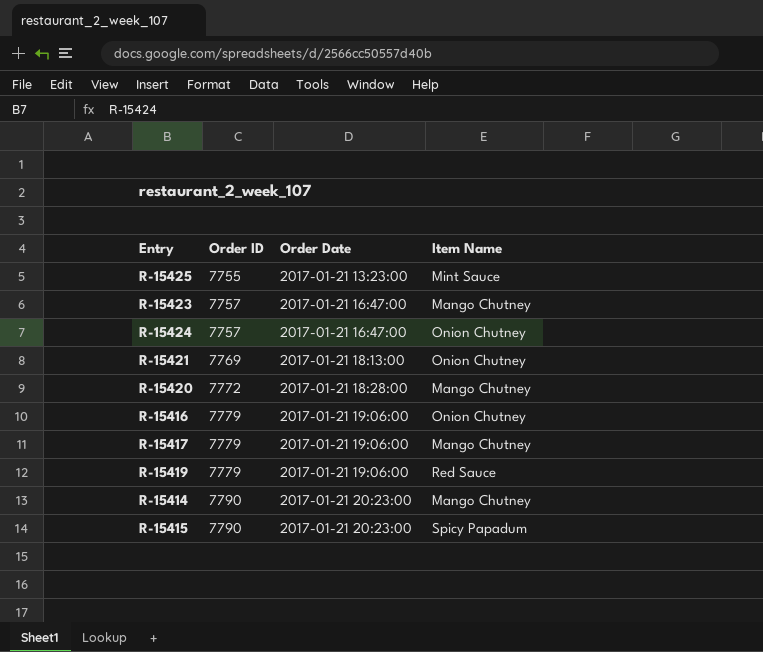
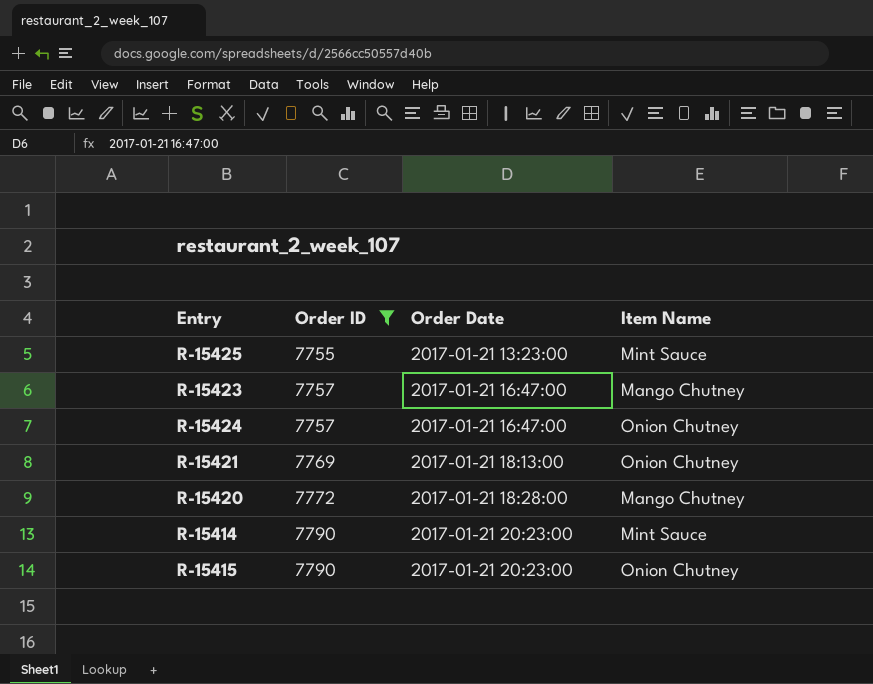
filter: none -> Order ID != 7779
R-15414 | Item Name: Mango Chutney -> Mint Sauce
R-15415 | Item Name: Spicy Papadum -> Onion Chutney

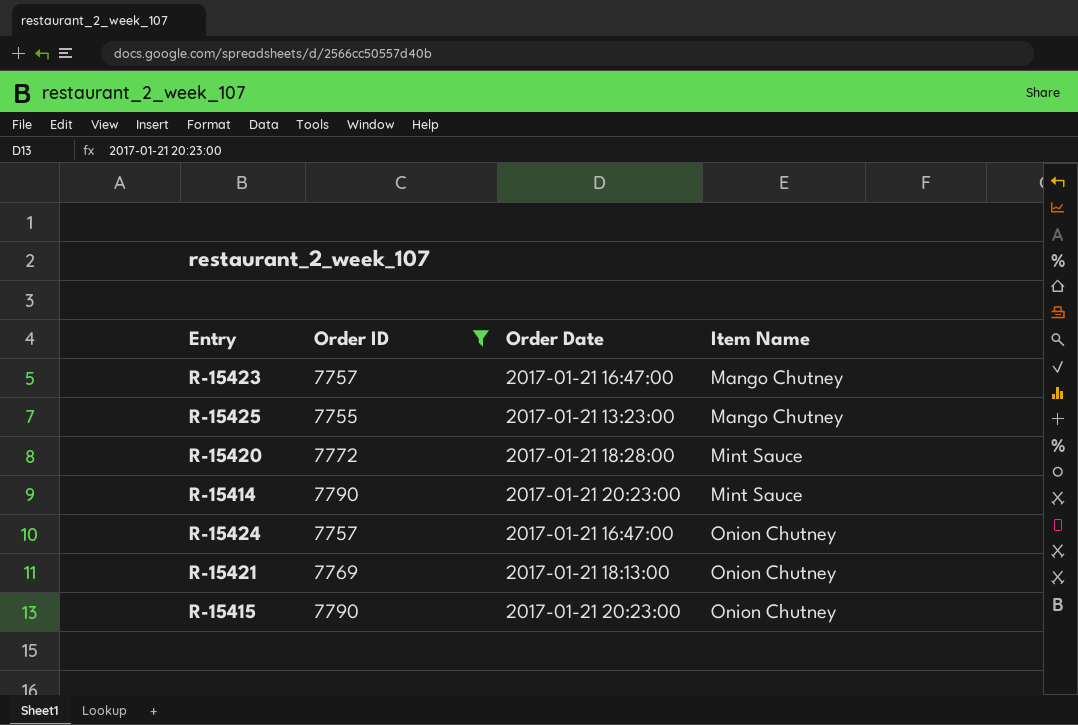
row order: Order ID ascending -> Item Name ascending
R-15425 | Item Name: Mint Sauce -> Mango Chutney
R-15420 | Item Name: Mango Chutney -> Mint Sauce

